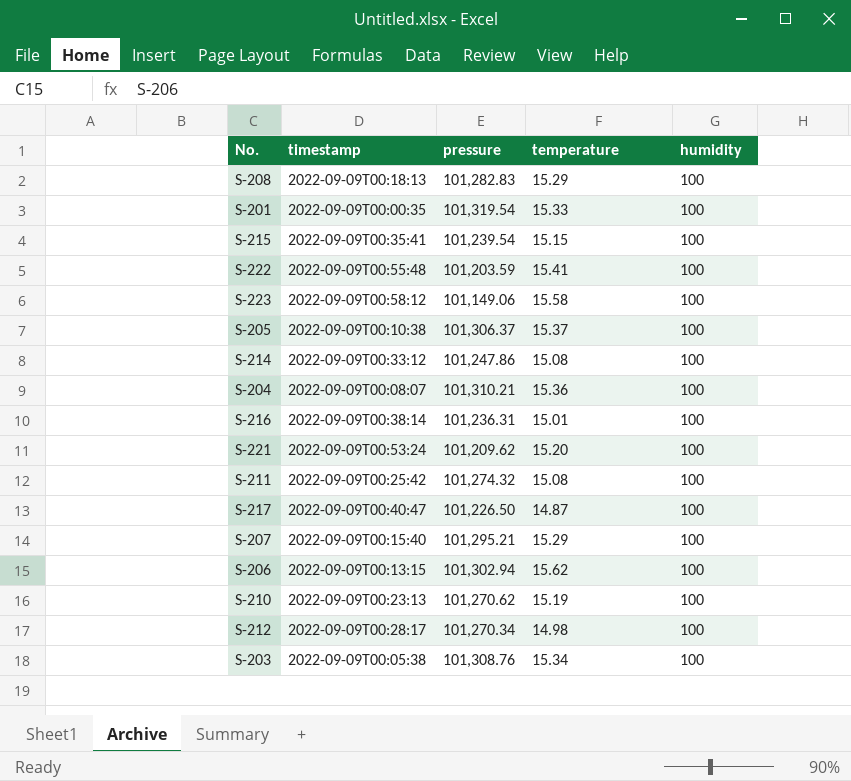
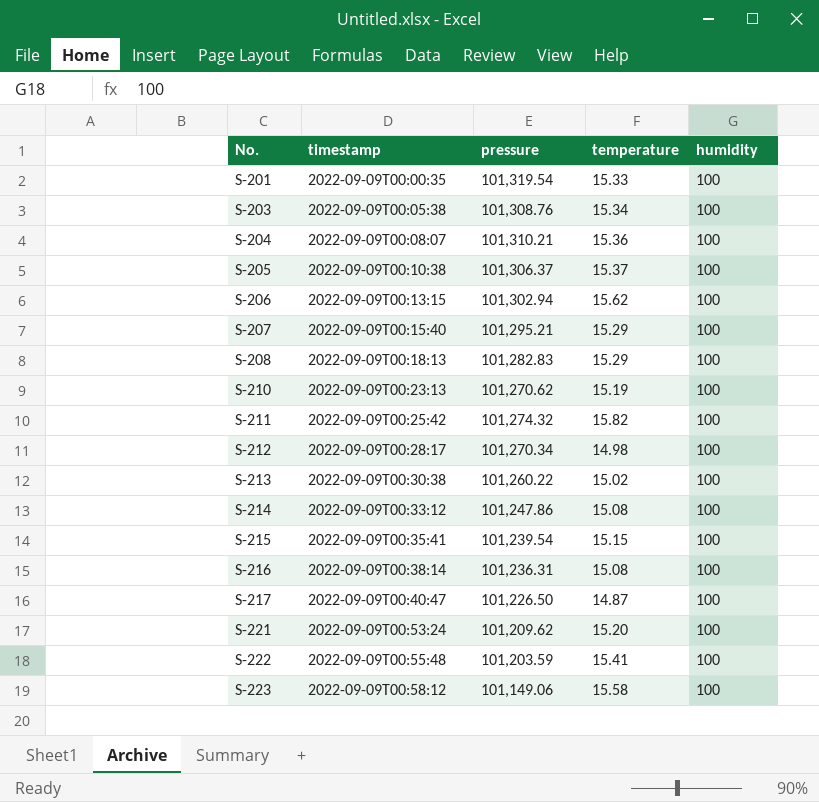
row order: none -> No. ascending
S-211 | temperature: 15.08 -> 15.82
row S-213: none -> 2022-09-09T00:30:38 | 101,260.22 | 15.02 | 100
S-216 | temperature: 15.01 -> 15.08

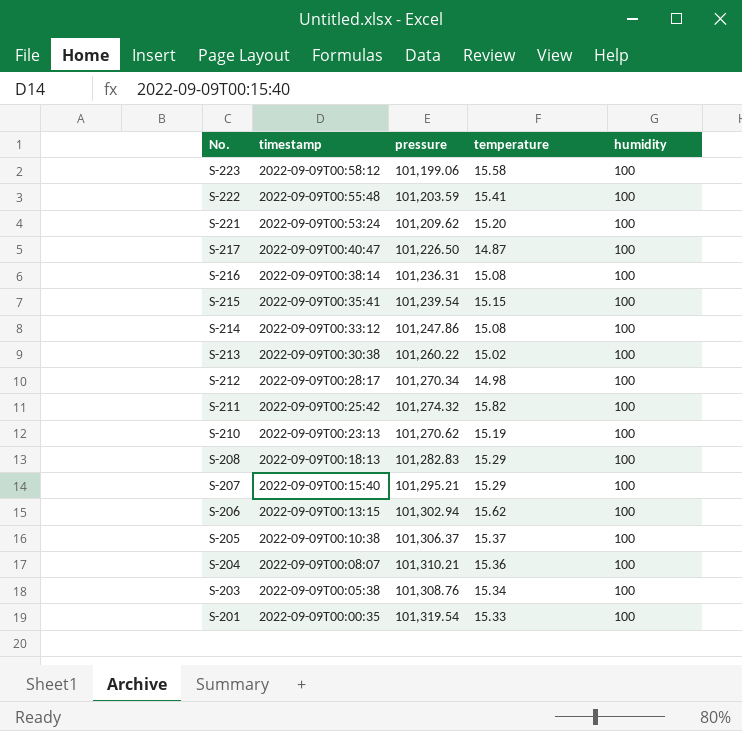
row order: No. ascending -> No. descending
S-223 | pressure: 101,149.06 -> 101,199.06

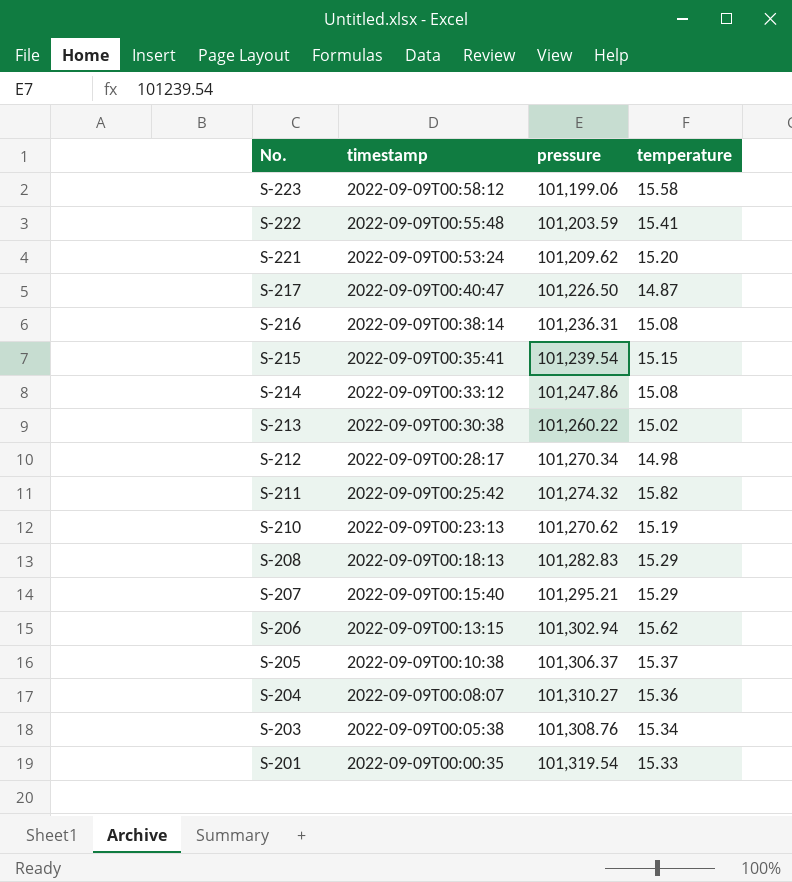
column humidity | position: 5 -> none
S-204 | pressure: 101,310.21 -> 101,310.27

